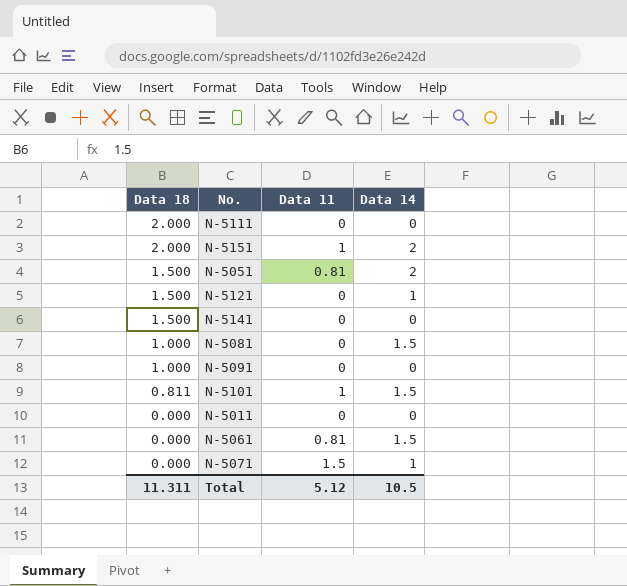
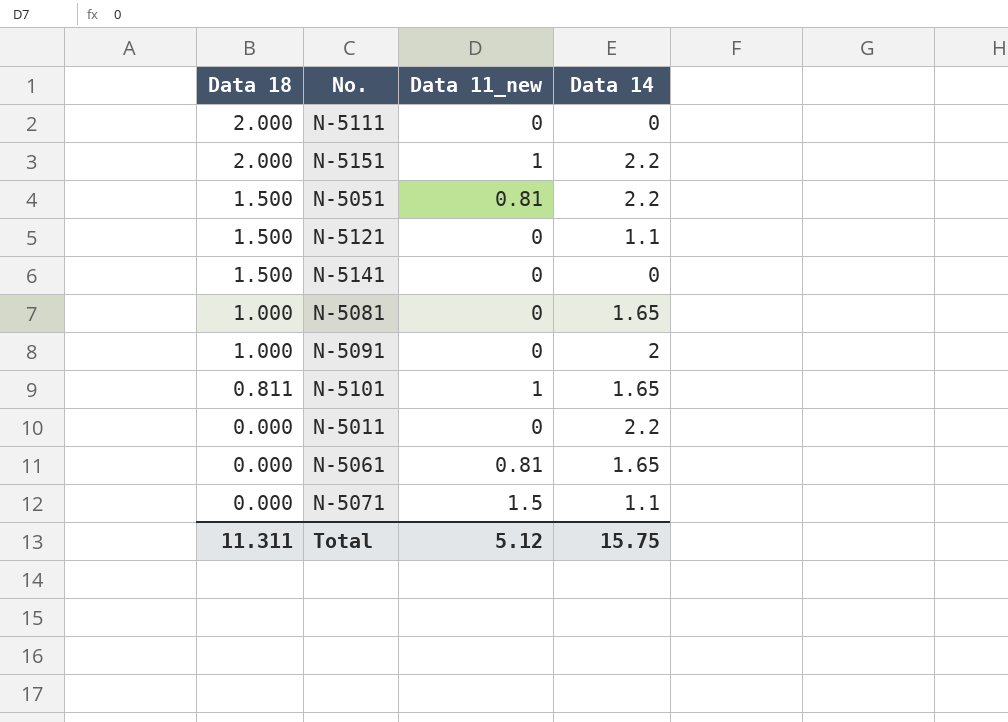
column name: Data 11 -> Data 11_new
N-5151 | Data 14: 2 -> 2.2
N-5051 | Data 14: 2 -> 2.2
N-5121 | Data 14: 1 -> 1.1
N-5081 | Data 14: 1.5 -> 1.65
N-5091 | Data 14: 0 -> 2
N-5101 | Data 14: 1.5 -> 1.65
N-5011 | Data 14: 0 -> 2.2
N-5061 | Data 14: 1.5 -> 1.65
N-5071 | Data 14: 1 -> 1.1
Total | Data 14: 10.5 -> 15.75

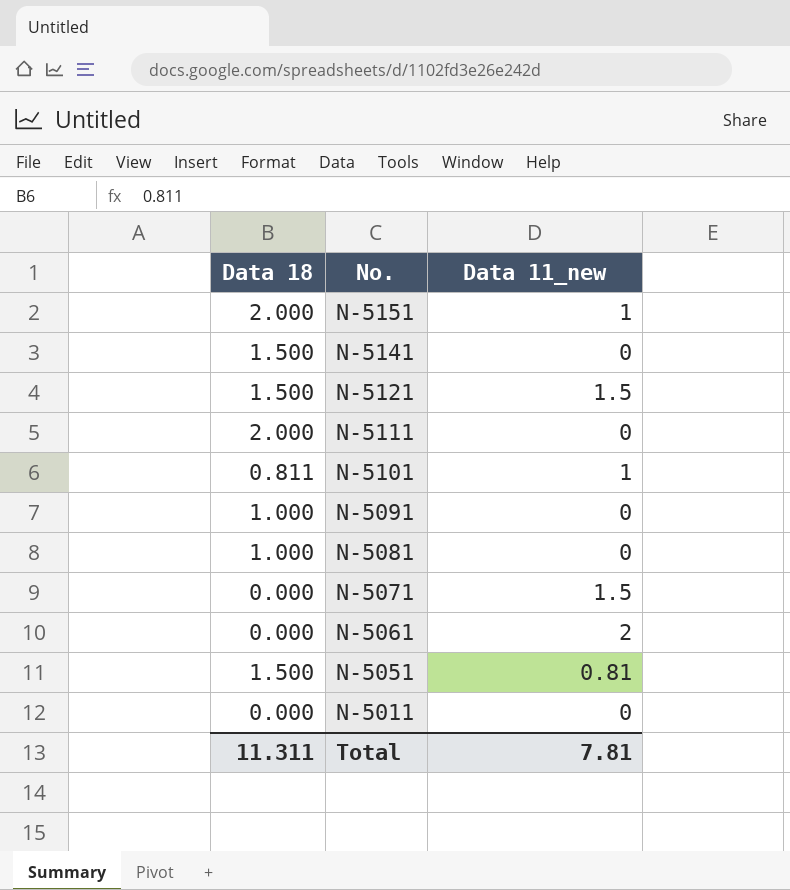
row order: Data 18 descending -> No. descending
column Data 14 | position: 4 -> none
N-5121 | Data 11_new: 0 -> 1.5
N-5061 | Data 11_new: 0.81 -> 2
Total | Data 11_new: 5.12 -> 7.81

